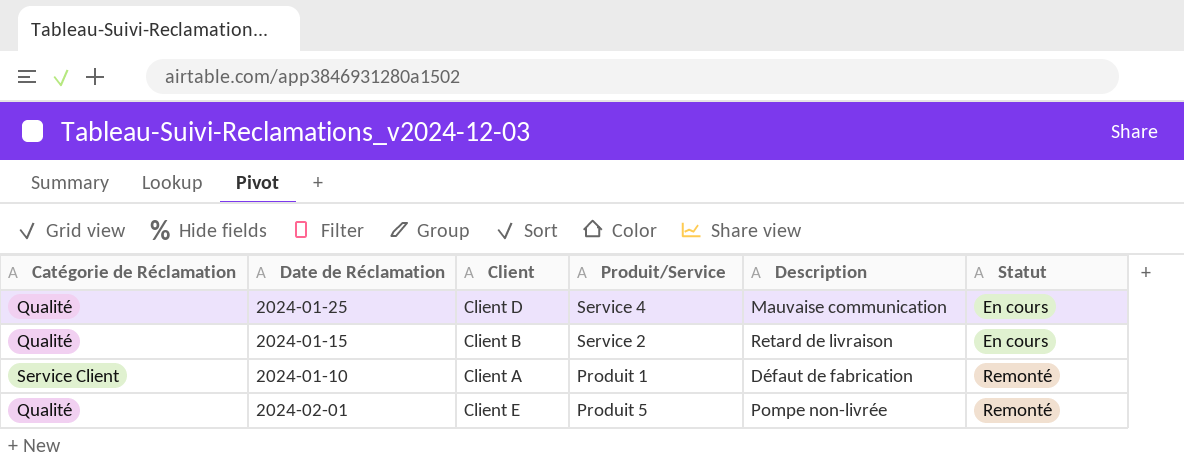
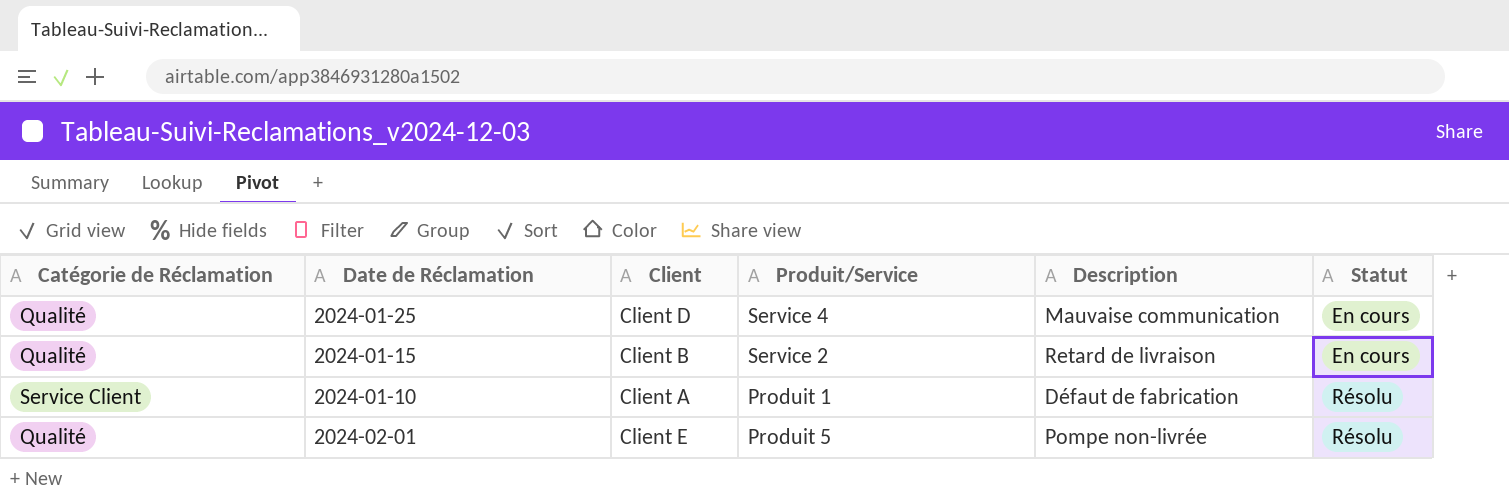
2024-01-10 | Statut: Remonté -> Résolu
2024-02-01 | Statut: Remonté -> Résolu

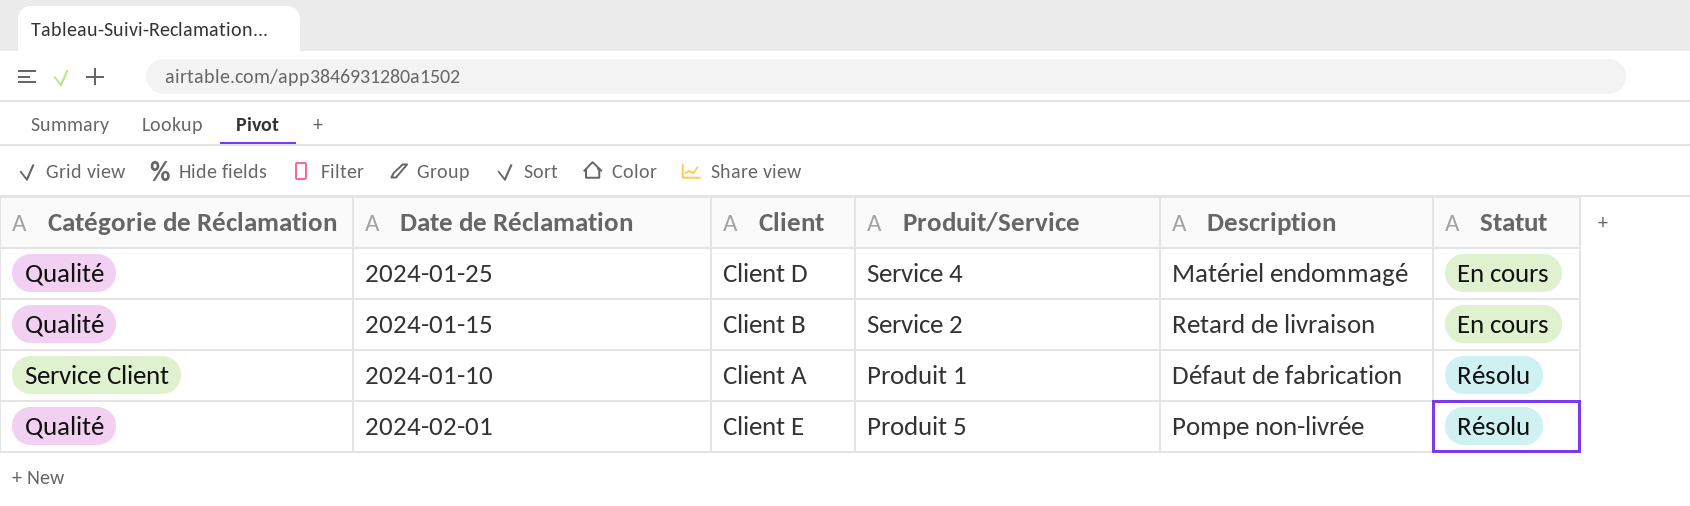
2024-01-25 | Description: Mauvaise communication -> Matériel endommagé

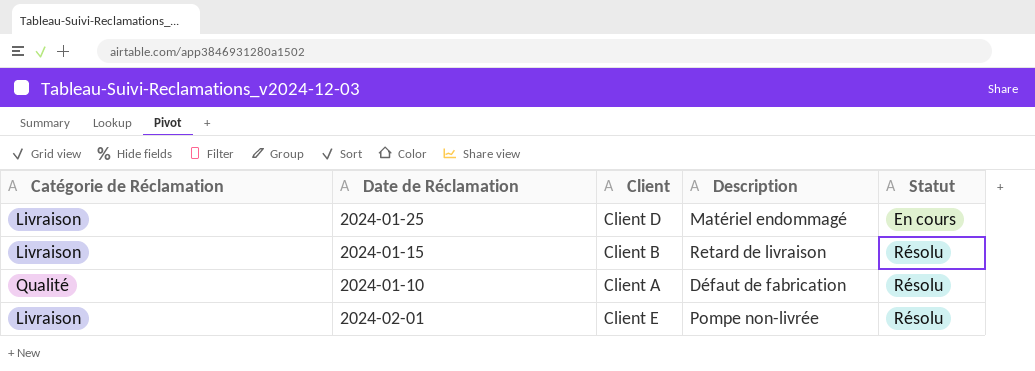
column Produit/Service | position: 4 -> none
2024-01-25 | Catégorie de Réclamation: Qualité -> Livraison
2024-01-15 | Catégorie de Réclamation: Qualité -> Livraison
2024-01-15 | Statut: En cours -> Résolu
2024-01-10 | Catégorie de Réclamation: Service Client -> Qualité
2024-02-01 | Catégorie de Réclamation: Qualité -> Livraison

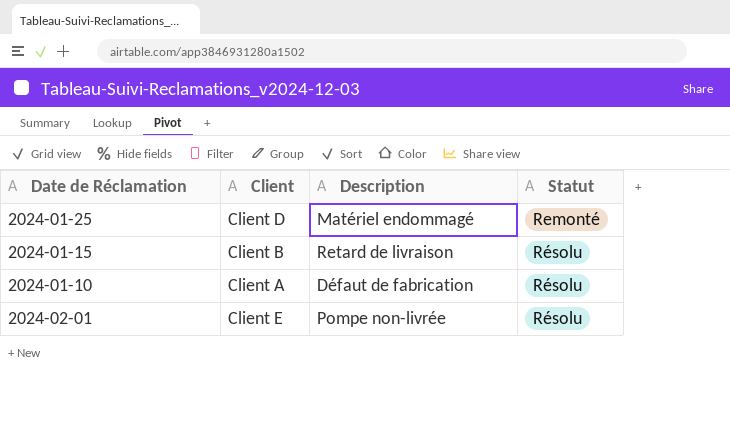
column Catégorie de Réclamation | position: 1 -> none
2024-01-25 | Statut: En cours -> Remonté

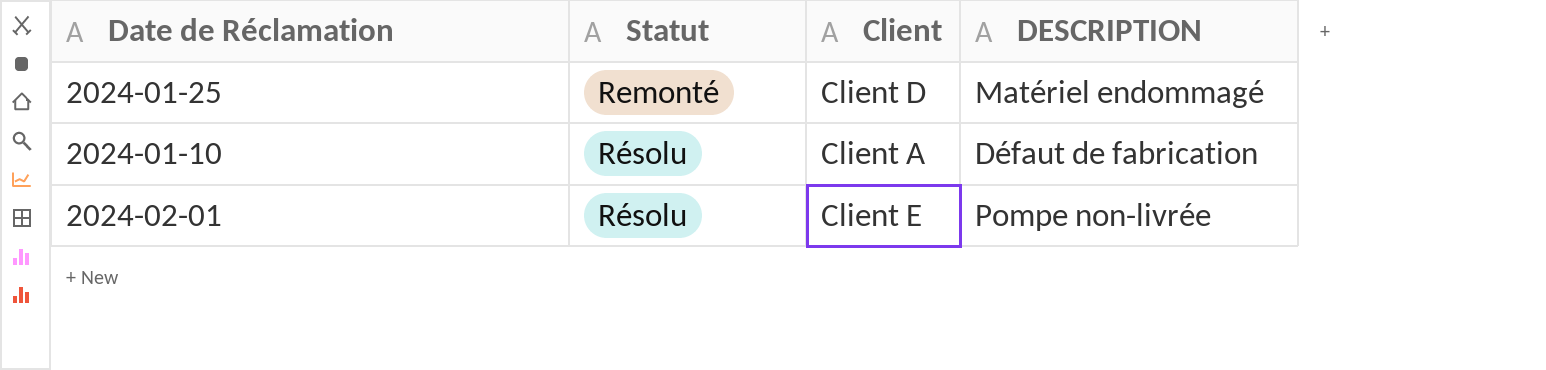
column Statut | position: 4 -> 2
column name: Description -> DESCRIPTION
row 2024-01-15: Client B | Retard de livraison | Résolu -> none

